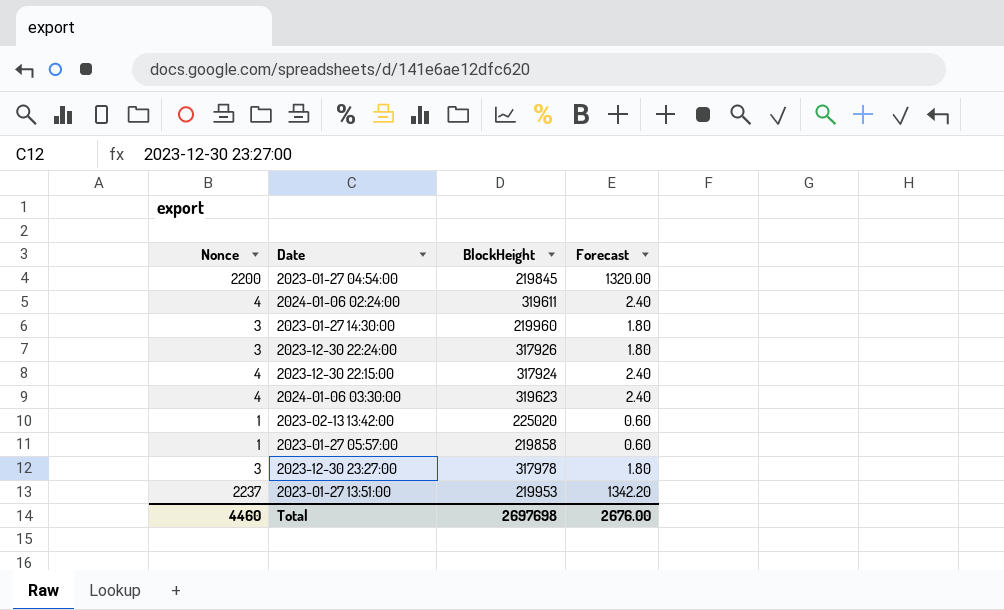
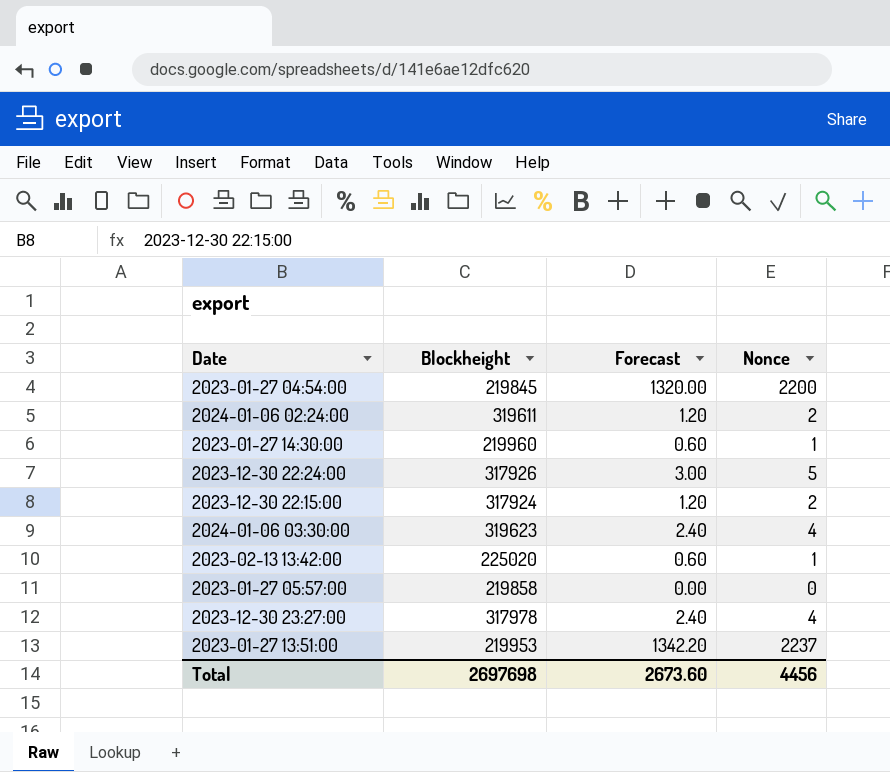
column name: BlockHeight -> Blockheight
column Nonce | position: 1 -> 4
2024-01-06 02:24:00 | Forecast: 2.40 -> 1.20
2024-01-06 02:24:00 | Nonce: 4 -> 2
2023-01-27 14:30:00 | Forecast: 1.80 -> 0.60
2023-01-27 14:30:00 | Nonce: 3 -> 1
2023-12-30 22:24:00 | Forecast: 1.80 -> 3.00
2023-12-30 22:24:00 | Nonce: 3 -> 5
2023-12-30 22:15:00 | Forecast: 2.40 -> 1.20
2023-12-30 22:15:00 | Nonce: 4 -> 2
2023-01-27 05:57:00 | Forecast: 0.60 -> 0.00
2023-01-27 05:57:00 | Nonce: 1 -> 0
2023-12-30 23:27:00 | Forecast: 1.80 -> 2.40
2023-12-30 23:27:00 | Nonce: 3 -> 4
Total | Forecast: 2676.00 -> 2673.60
Total | Nonce: 4460 -> 4456

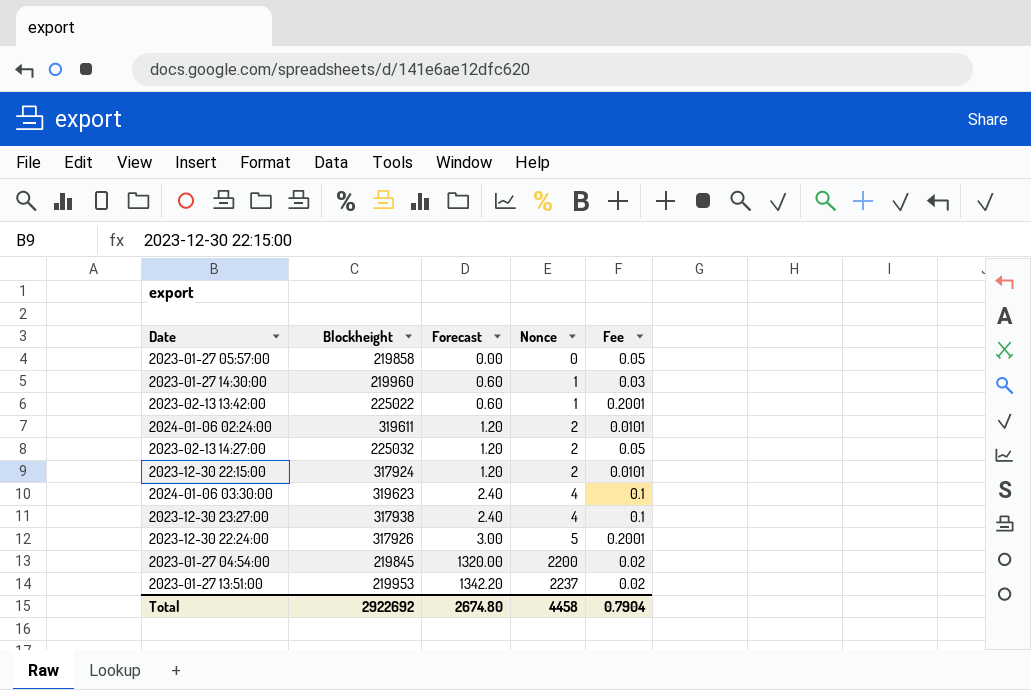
row order: none -> Forecast ascending
column Fee | position: none -> 5
2023-02-13 13:42:00 | Blockheight: 225020 -> 225022
row 2023-02-13 14:27:00: none -> 225032 | 1.20 | 2 | 0.05
2023-12-30 23:27:00 | Blockheight: 317978 -> 317938
Total | Blockheight: 2697698 -> 2922692
Total | Forecast: 2673.60 -> 2674.80
Total | Nonce: 4456 -> 4458

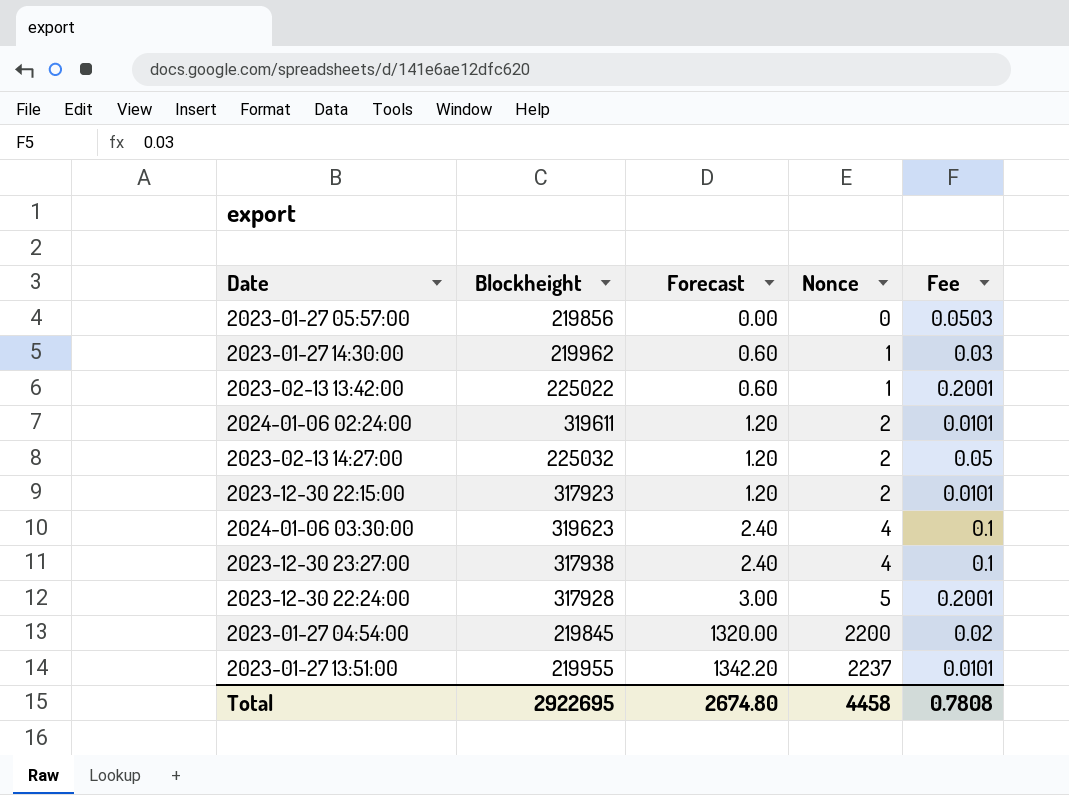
2023-01-27 05:57:00 | Blockheight: 219858 -> 219856
2023-01-27 05:57:00 | Fee: 0.05 -> 0.0503
2023-01-27 14:30:00 | Blockheight: 219960 -> 219962
2023-12-30 22:15:00 | Blockheight: 317924 -> 317923
2023-12-30 22:24:00 | Blockheight: 317926 -> 317928
2023-01-27 13:51:00 | Blockheight: 219953 -> 219955
2023-01-27 13:51:00 | Fee: 0.02 -> 0.0101
Total | Blockheight: 2922692 -> 2922695
Total | Fee: 0.7904 -> 0.7808

